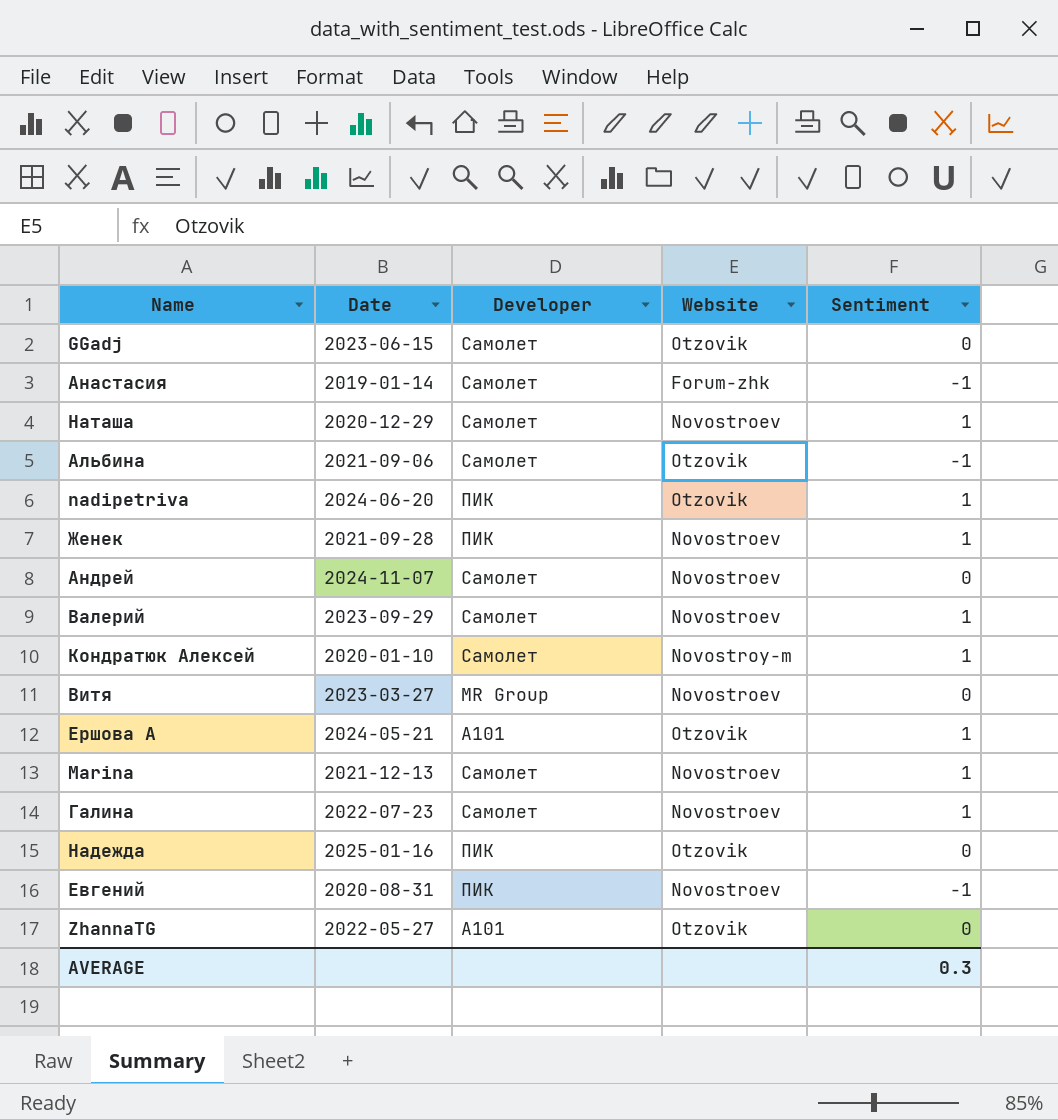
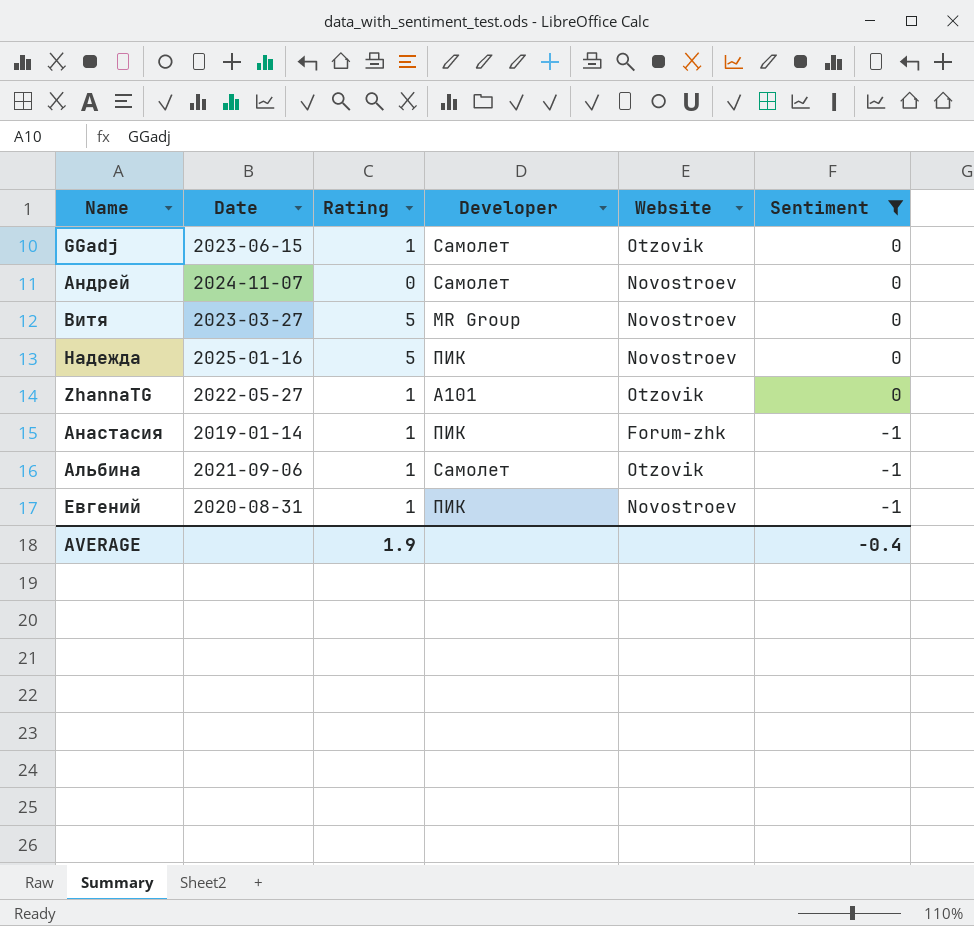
filter: none -> Sentiment != 1
row order: none -> Sentiment descending
column Rating | position: none -> 3
Надежда | Website: Otzovik -> Novostroev
Анастасия | Developer: Самолет -> ПИК
AVERAGE | Sentiment: 0.3 -> -0.4

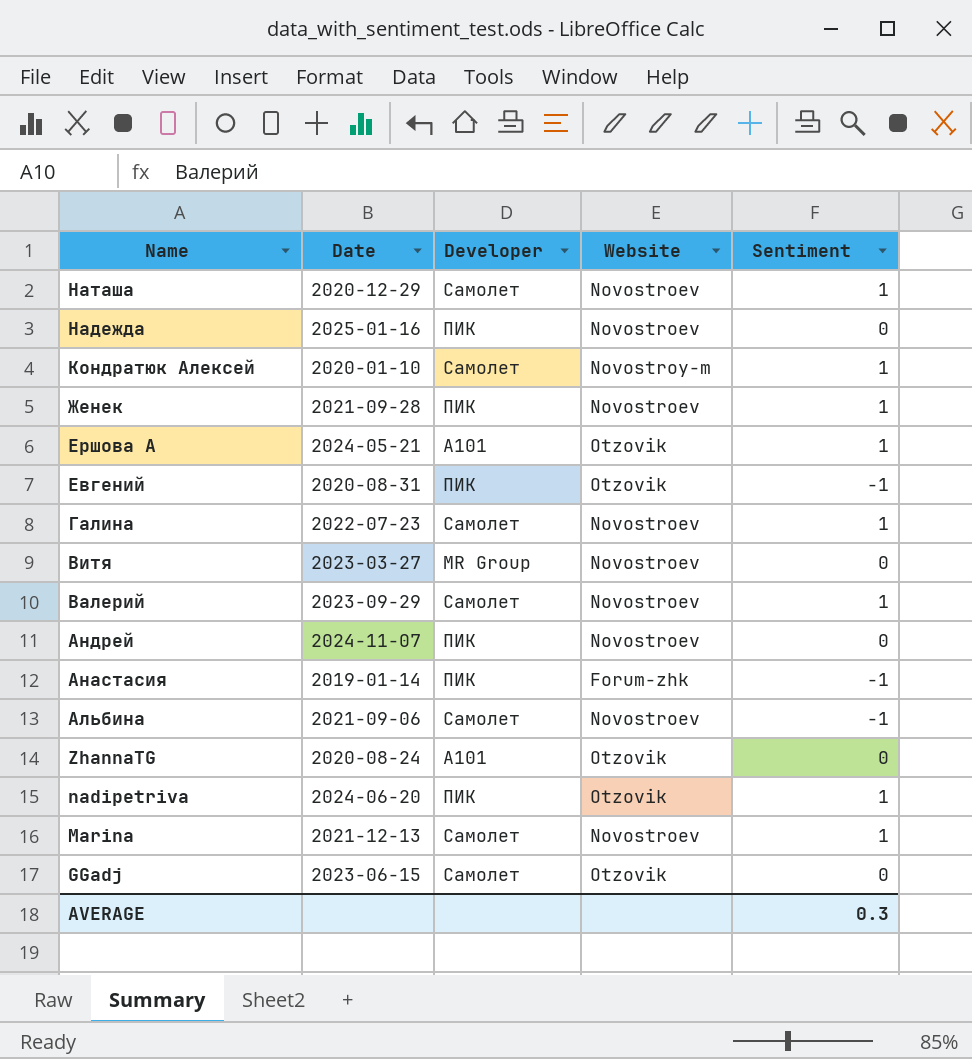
filter: Sentiment != 1 -> none
row order: Sentiment descending -> Name descending
column Rating | position: 3 -> none
Евгений | Website: Novostroev -> Otzovik
Андрей | Developer: Самолет -> ПИК
Альбина | Website: Otzovik -> Novostroev
ZhannaTG | Date: 2022-05-27 -> 2020-08-24
AVERAGE | Sentiment: -0.4 -> 0.3

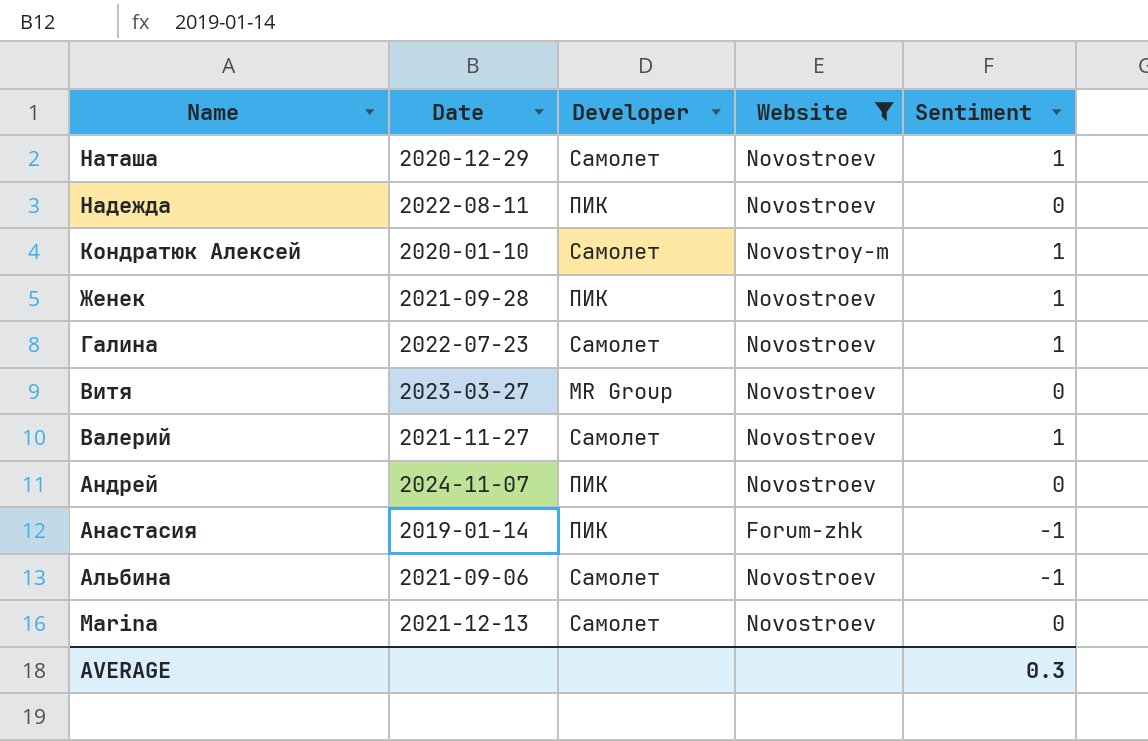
filter: none -> Website != Otzovik
Надежда | Date: 2025-01-16 -> 2022-08-11
Валерий | Date: 2023-09-29 -> 2021-11-27
Marina | Sentiment: 1 -> 0

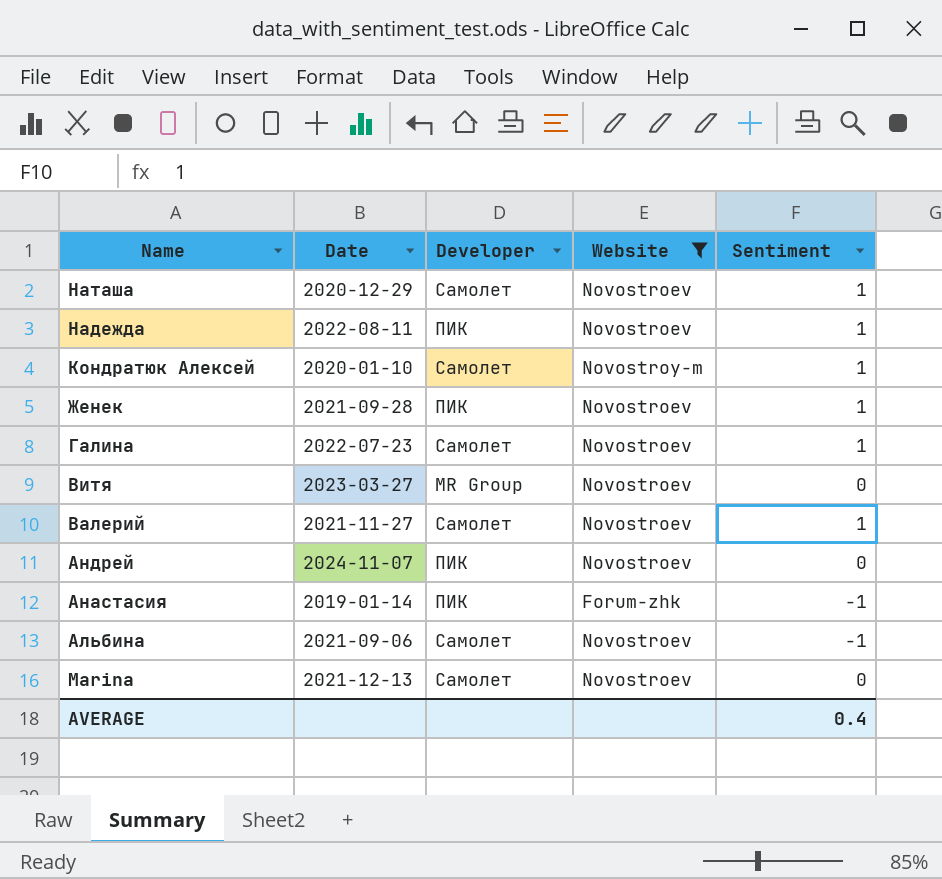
Надежда | Sentiment: 0 -> 1
AVERAGE | Sentiment: 0.3 -> 0.4

